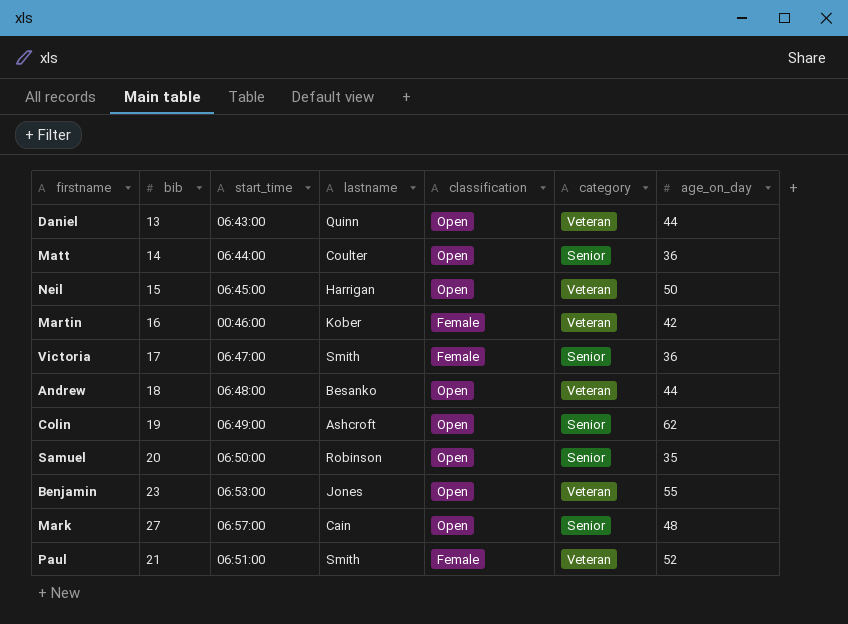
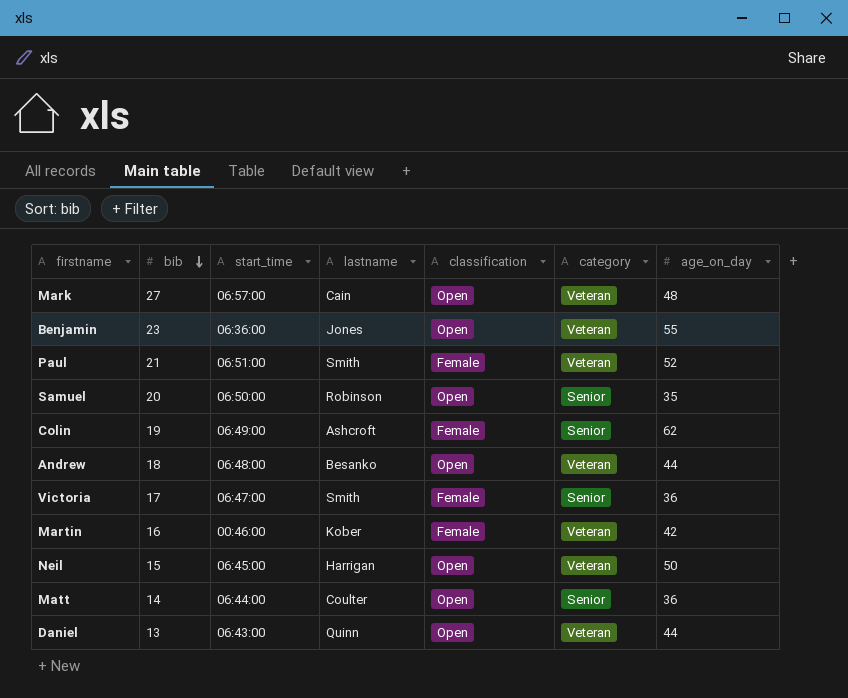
row order: none -> bib descending
Mark | category: Senior -> Veteran
Benjamin | start_time: 06:53:00 -> 06:36:00
Colin | classification: Open -> Female

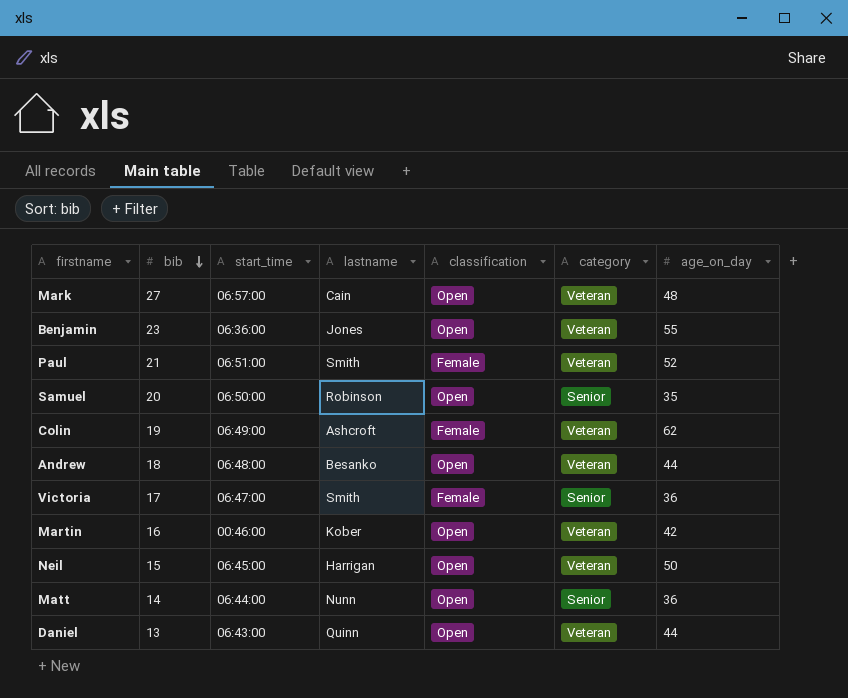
Colin | category: Senior -> Veteran
Martin | classification: Female -> Open
Matt | lastname: Coulter -> Nunn

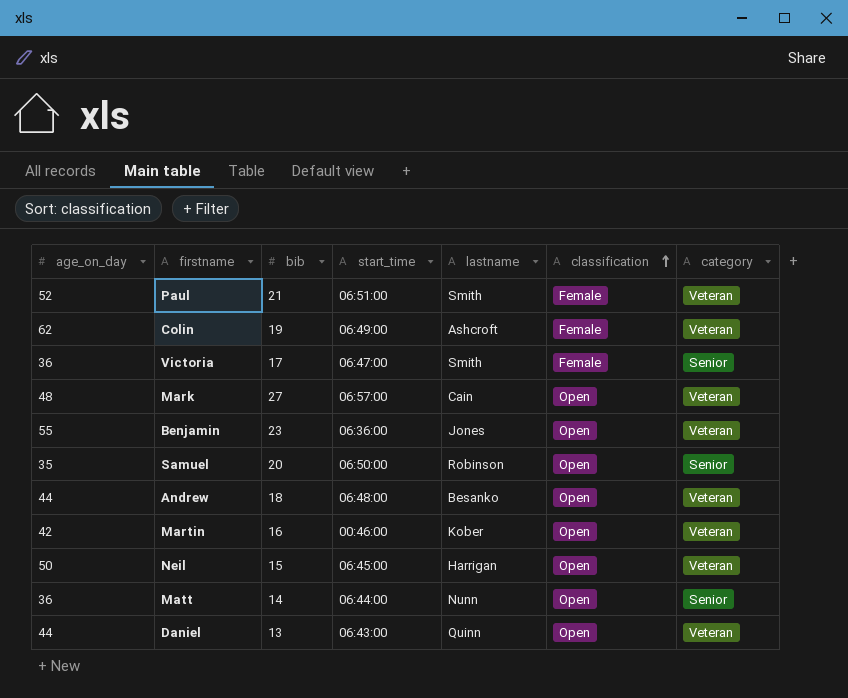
row order: bib descending -> classification ascending
column age_on_day | position: 7 -> 1

